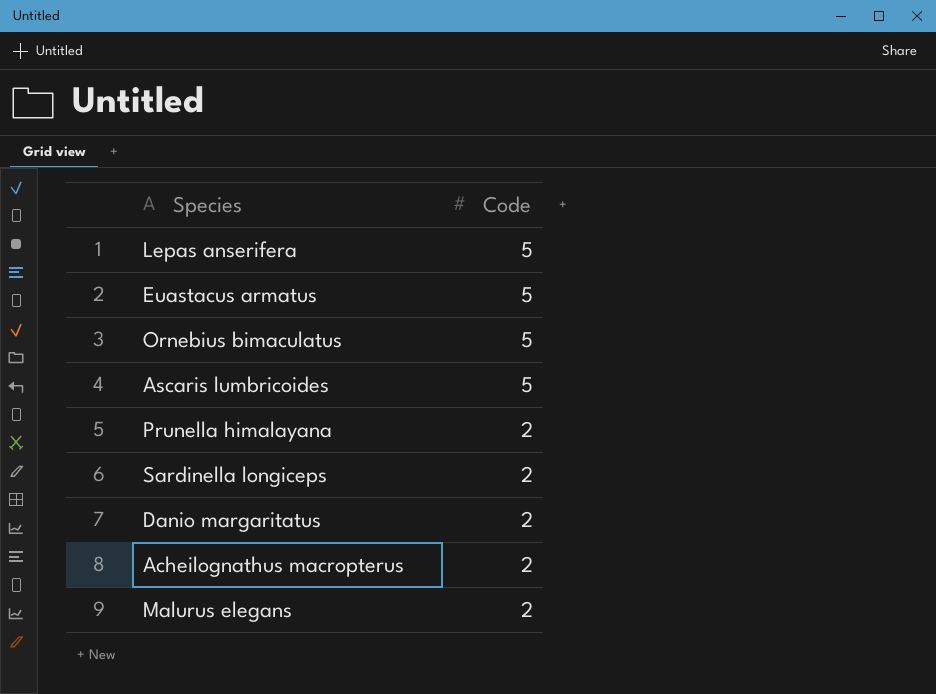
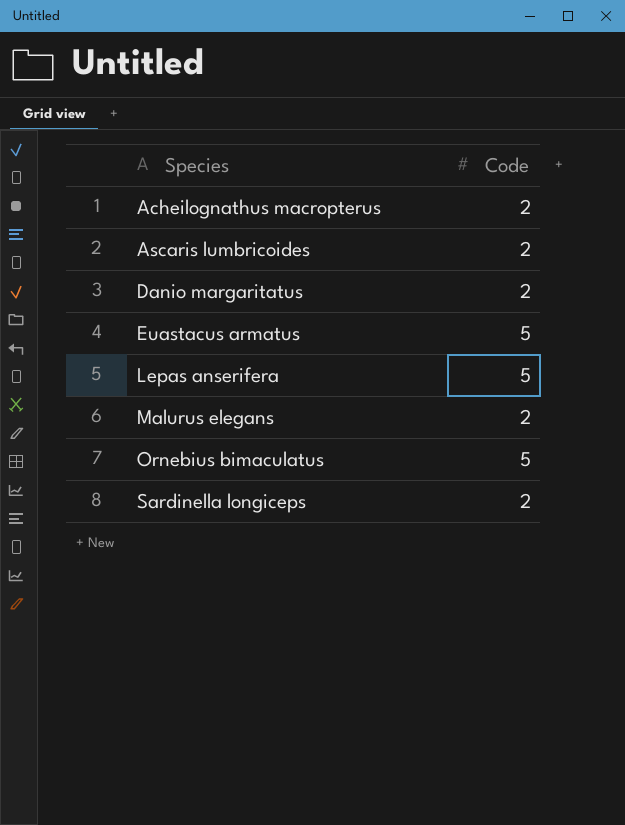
row order: Code descending -> Species ascending
row Prunella himalayana: 2 -> none
Ascaris lumbricoides | Code: 5 -> 2

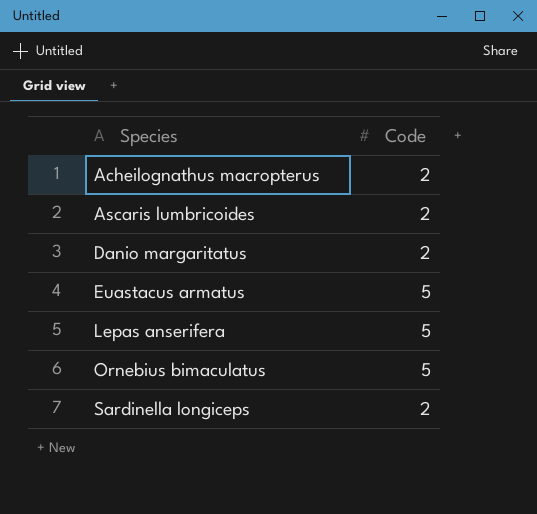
row Malurus elegans: 2 -> none

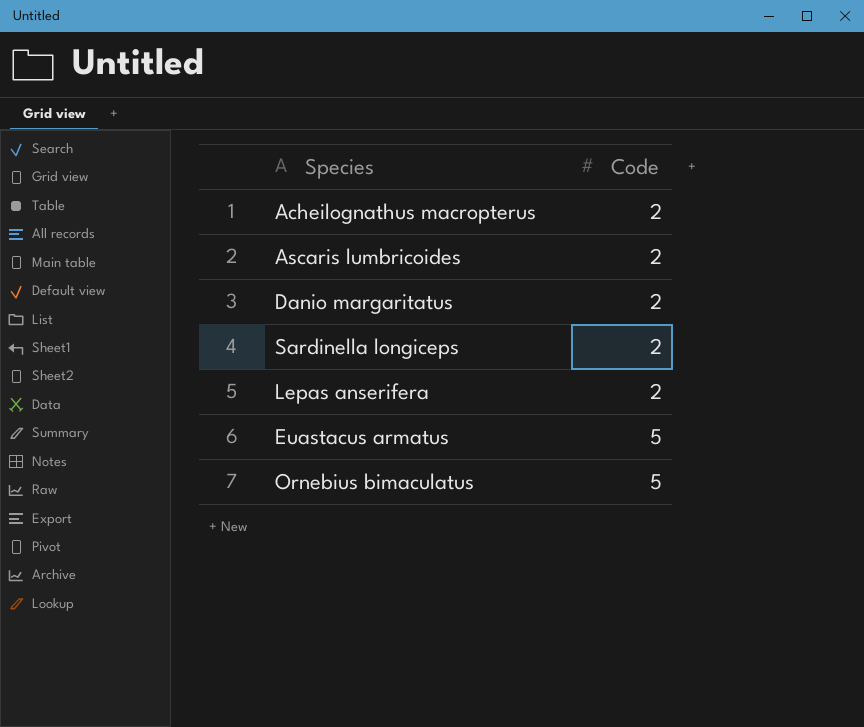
row order: Species ascending -> Code ascending
Lepas anserifera | Code: 5 -> 2

